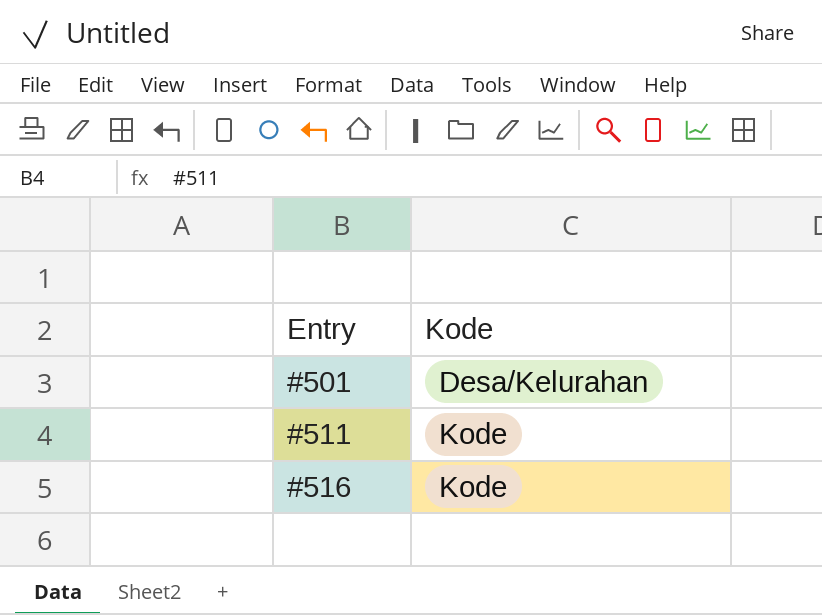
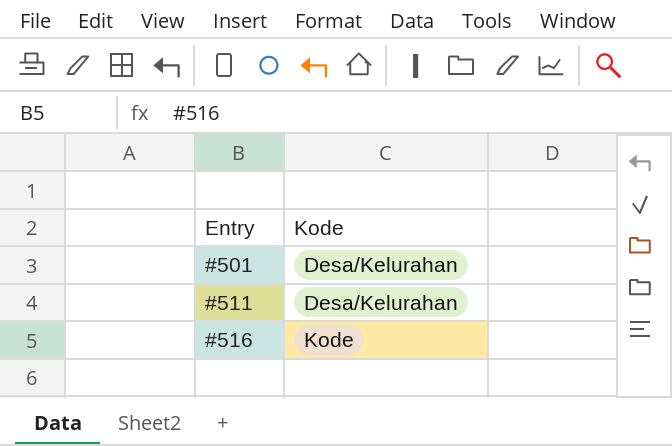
#511 | Kode: Kode -> Desa/Kelurahan

